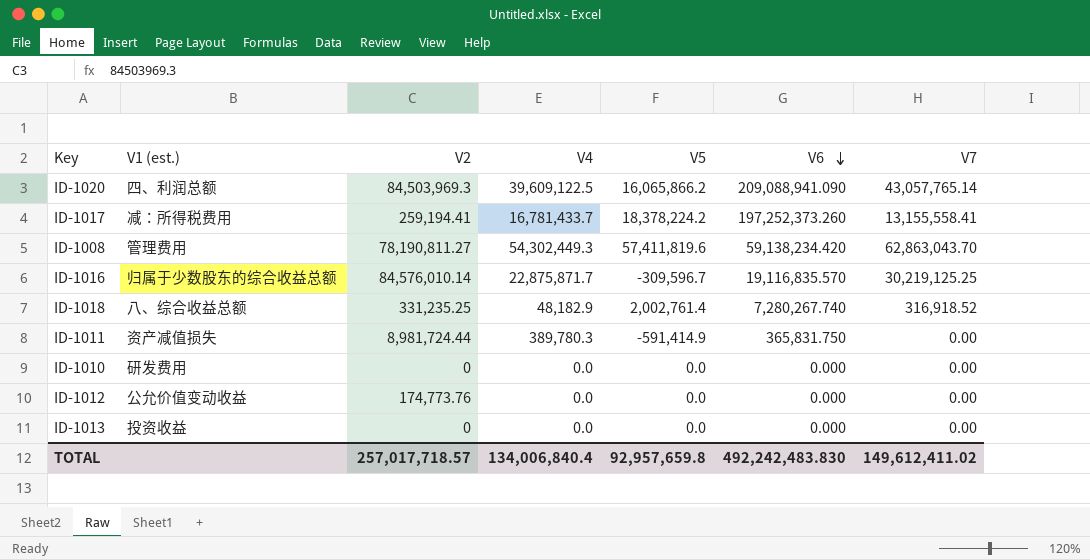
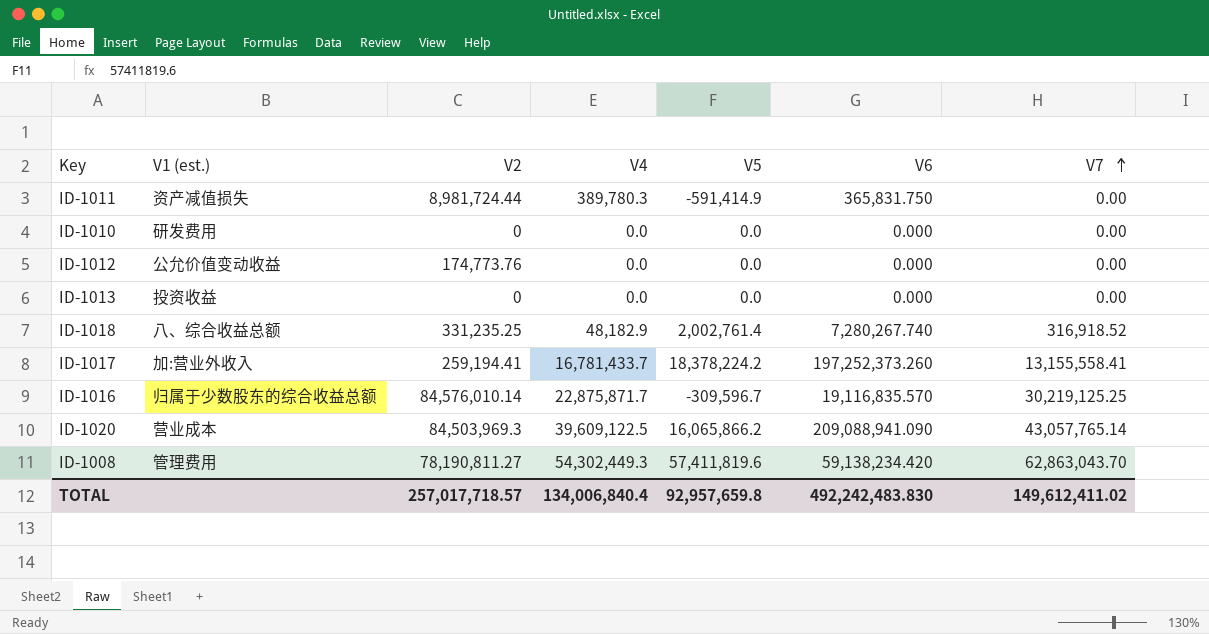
row order: V6 descending -> V7 ascending
ID-1017 | V1 (est.): 减：所得税费用 -> 加:营业外收入
ID-1020 | V1 (est.): 四、利润总额 -> 营业成本

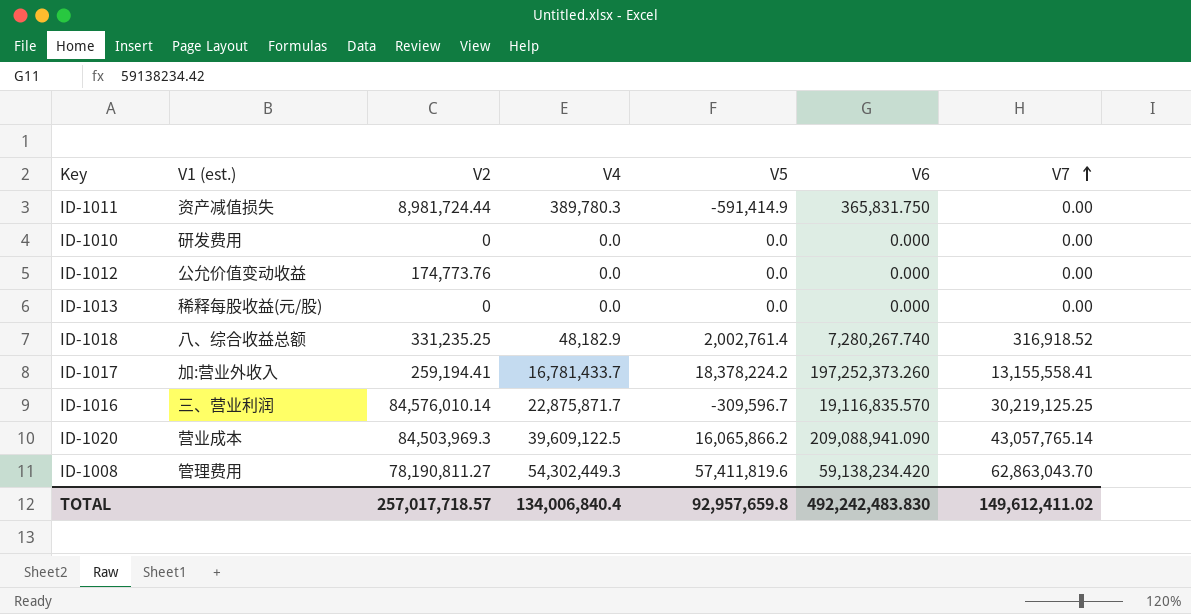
ID-1013 | V1 (est.): 投资收益 -> 稀释每股收益(元/股)
ID-1016 | V1 (est.): 归属于少数股东的综合收益总额 -> 三、营业利润

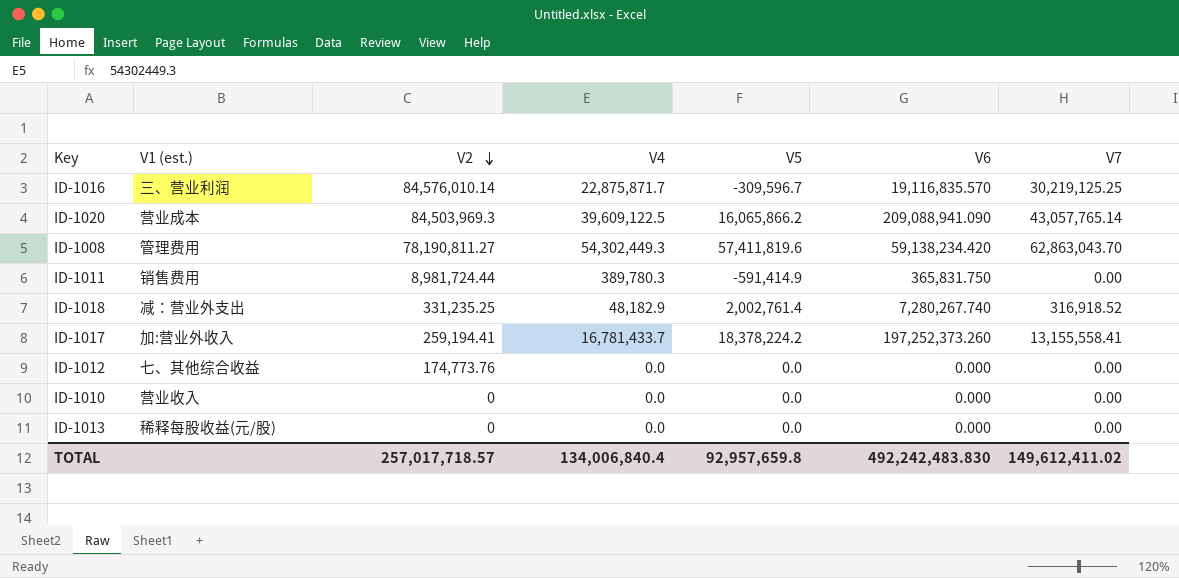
row order: V7 ascending -> V2 descending
ID-1011 | V1 (est.): 资产减值损失 -> 销售费用
ID-1018 | V1 (est.): 八、综合收益总额 -> 减：营业外支出
ID-1012 | V1 (est.): 公允价值变动收益 -> 七、其他综合收益
ID-1010 | V1 (est.): 研发费用 -> 营业收入

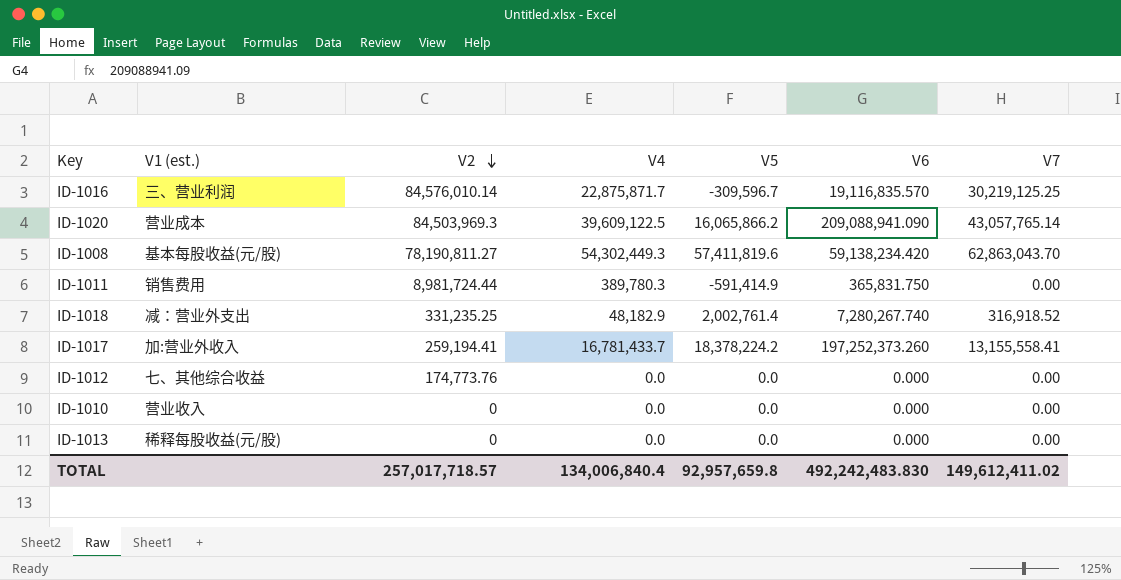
ID-1008 | V1 (est.): 管理费用 -> 基本每股收益(元/股)

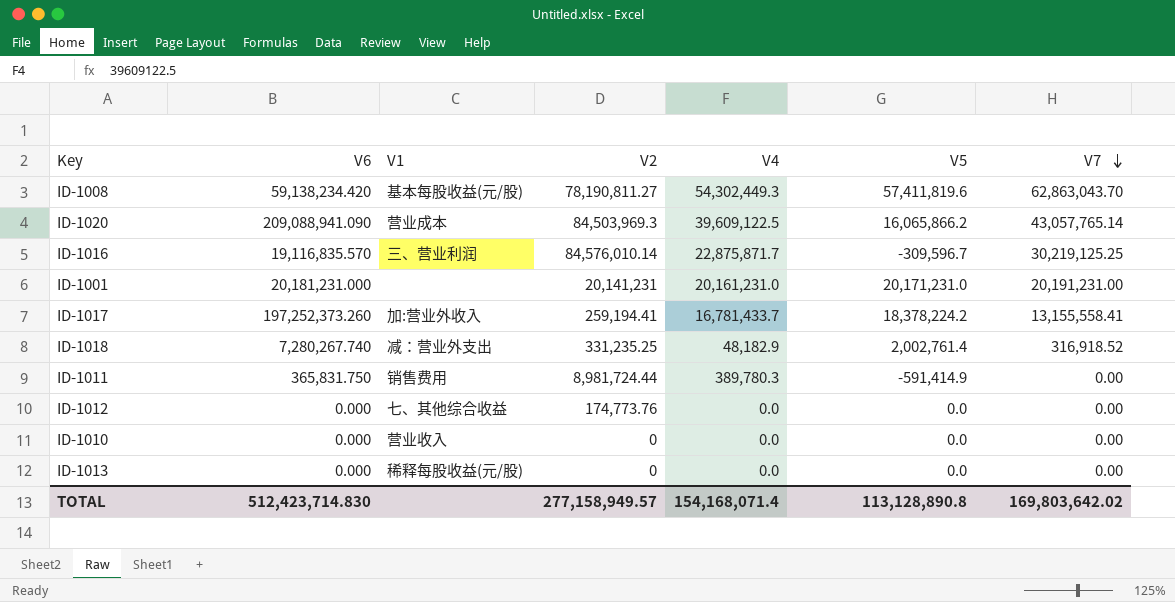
row order: V2 descending -> V7 descending
column V6 | position: 6 -> 2
column name: V1 (est.) -> V1
row ID-1001: none -> 20,181,231.000 | none | 20,141,231 | 20,161,231.0 | 20,171,231.0 | 20,191,231.00
TOTAL | V6: 492,242,483.830 -> 512,423,714.830
TOTAL | V2: 257,017,718.57 -> 277,158,949.57
TOTAL | V4: 134,006,840.4 -> 154,168,071.4
TOTAL | V5: 92,957,659.8 -> 113,128,890.8
TOTAL | V7: 149,612,411.02 -> 169,803,642.02

